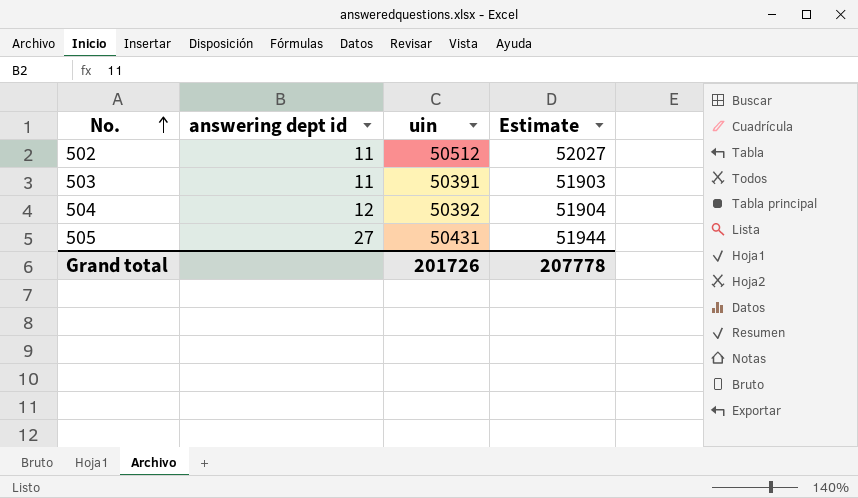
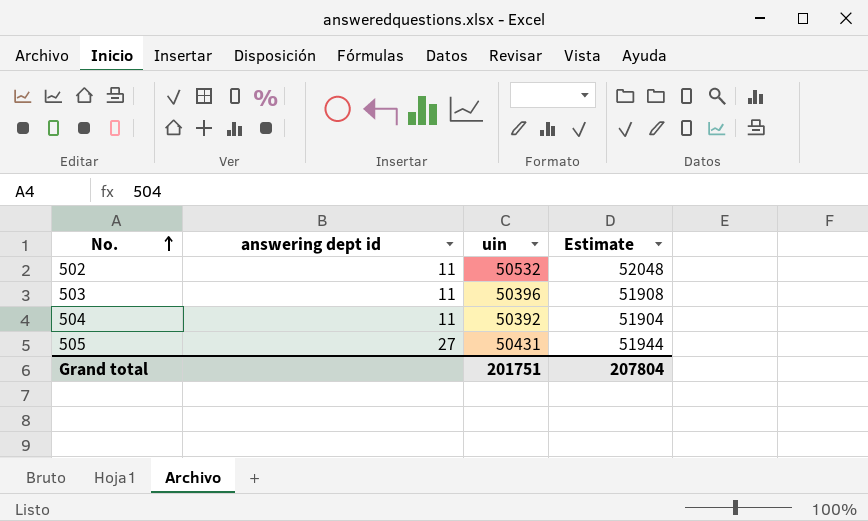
502 | uin: 50512 -> 50532
502 | Estimate: 52027 -> 52048
503 | uin: 50391 -> 50396
503 | Estimate: 51903 -> 51908
504 | answering dept id: 12 -> 11
Grand total | uin: 201726 -> 201751
Grand total | Estimate: 207778 -> 207804

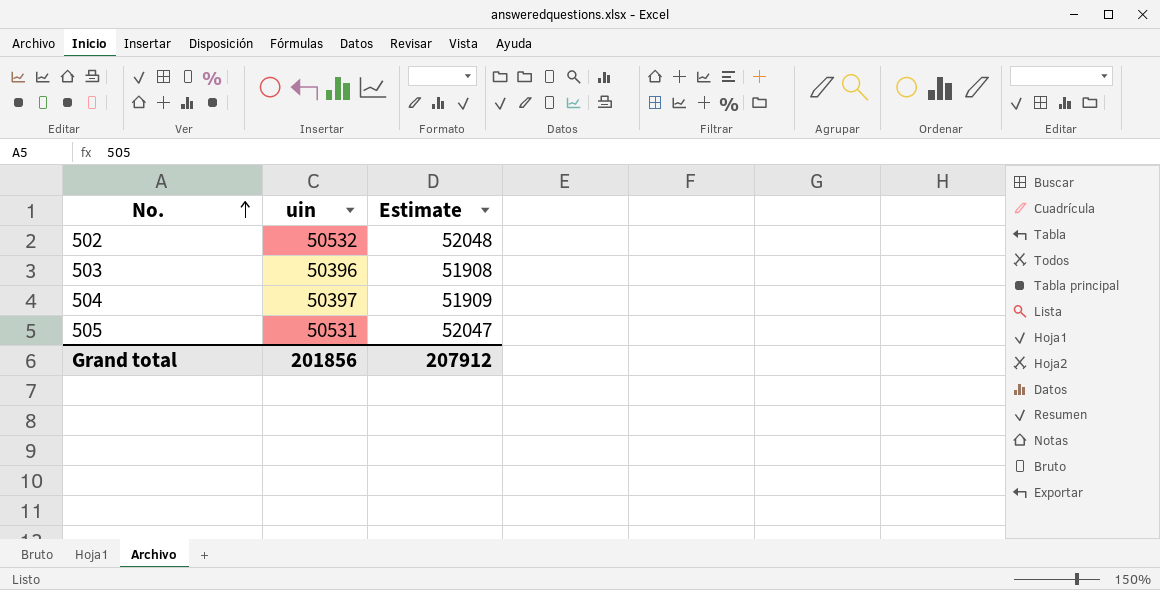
column answering dept id | position: 2 -> none
504 | uin: 50392 -> 50397
504 | Estimate: 51904 -> 51909
505 | uin: 50431 -> 50531
505 | Estimate: 51944 -> 52047
Grand total | uin: 201751 -> 201856
Grand total | Estimate: 207804 -> 207912

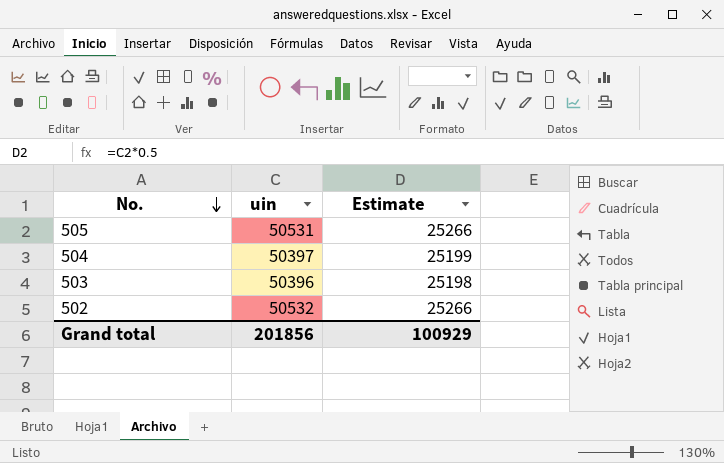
row order: No. ascending -> No. descending
column Estimate | formula: [uin] * 1.03 -> [uin] * 0.5
Grand total | Estimate: 207912 -> 100929

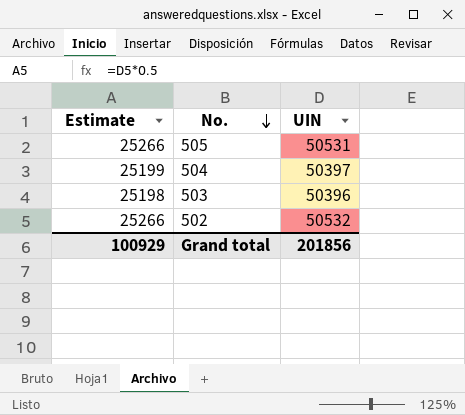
column Estimate | position: 3 -> 1
column name: uin -> UIN

